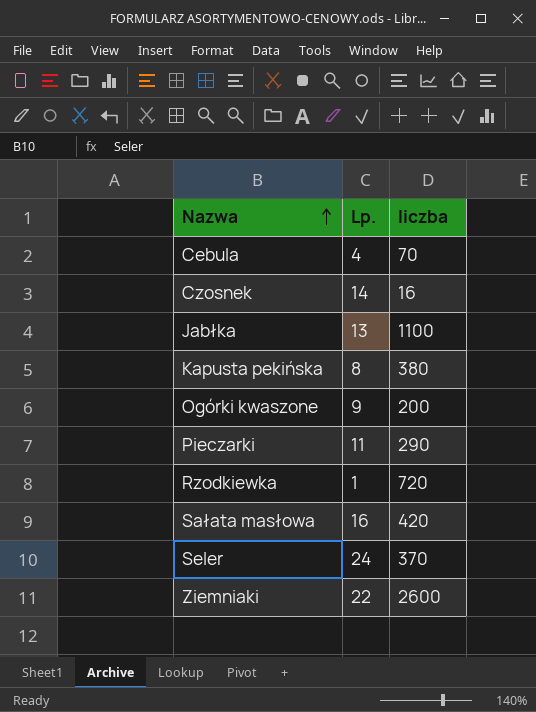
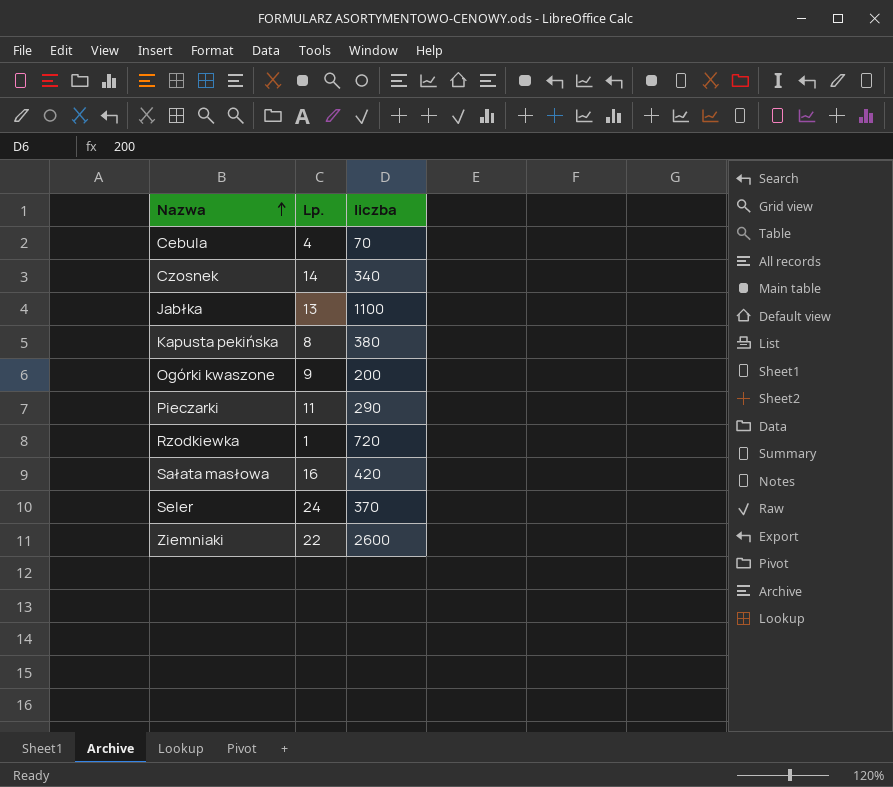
Czosnek | liczba: 16 -> 340

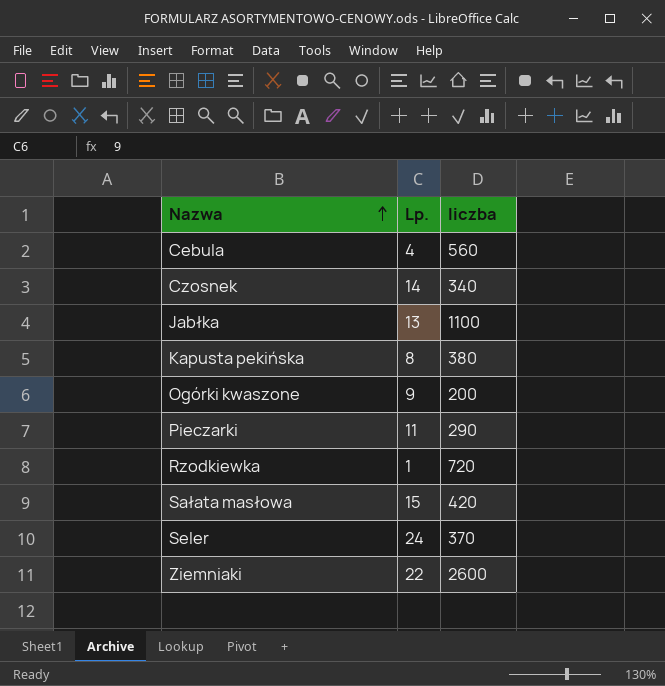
Cebula | liczba: 70 -> 560
Sałata masłowa | Lp.: 16 -> 15

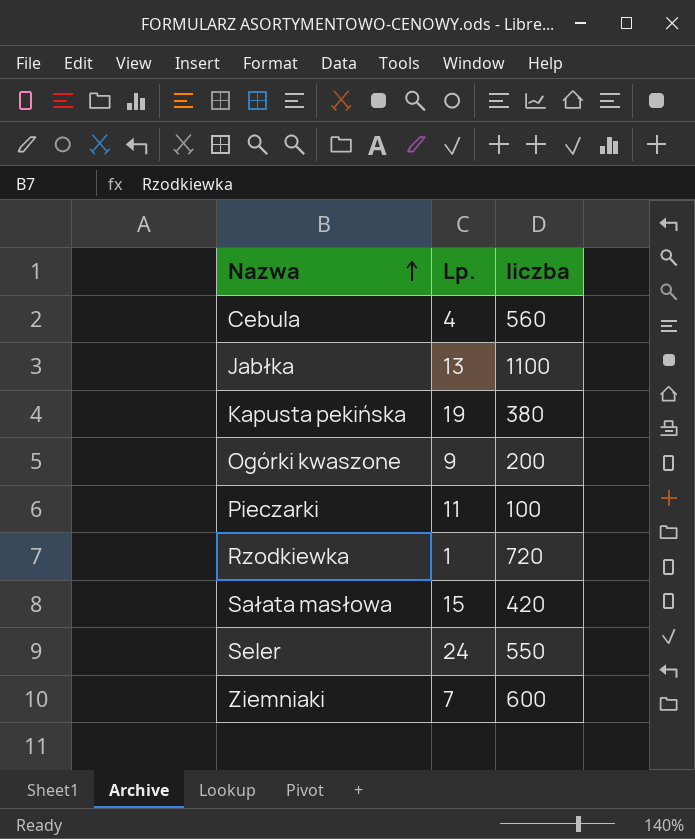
row Czosnek: 14 | 340 -> none
Kapusta pekińska | Lp.: 8 -> 19
Pieczarki | liczba: 290 -> 100
Seler | liczba: 370 -> 550
Ziemniaki | Lp.: 22 -> 7
Ziemniaki | liczba: 2600 -> 600

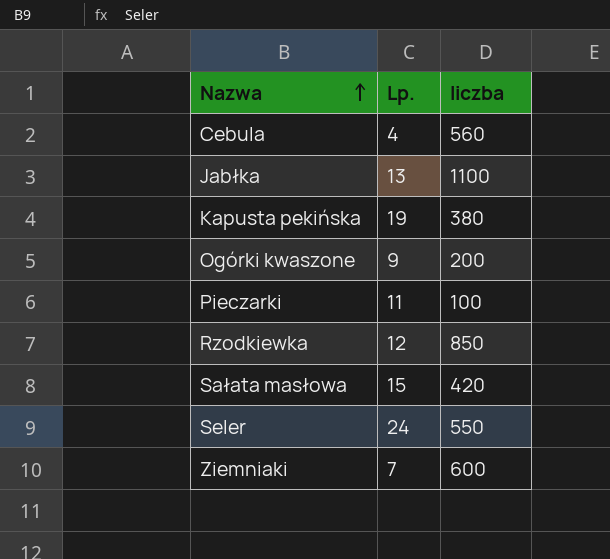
Rzodkiewka | Lp.: 1 -> 12
Rzodkiewka | liczba: 720 -> 850

